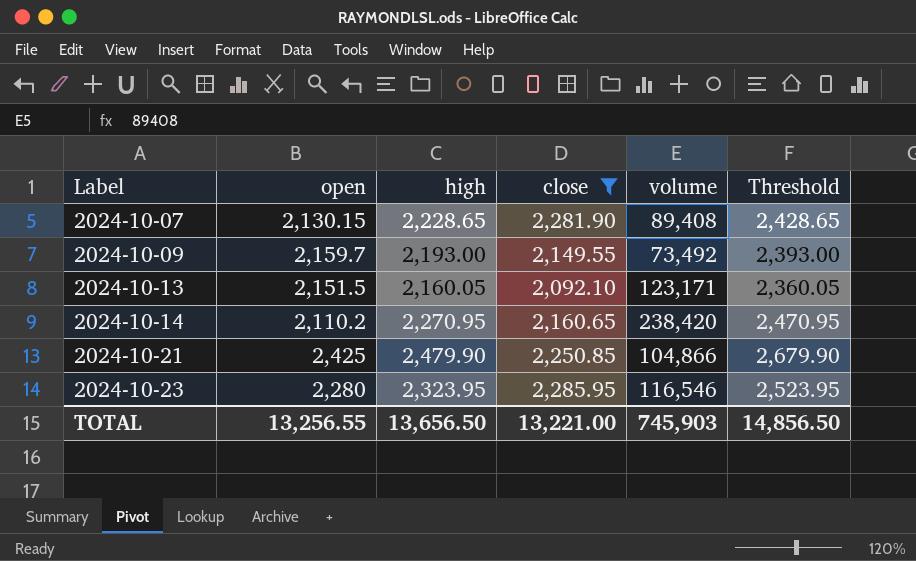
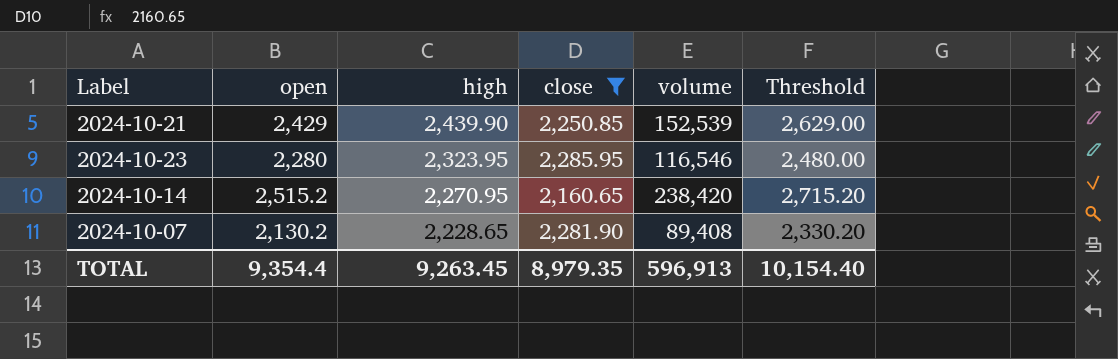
row order: Label ascending -> high descending
column Threshold | formula: [high] + 200 -> [open] + 200
row 2024-10-09: 2,159.7 | 2,193.00 | 2,149.55 | 73,492 | 2,393.00 -> none
row 2024-10-13: 2,151.5 | 2,160.05 | 2,092.10 | 123,171 | 2,360.05 -> none
2024-10-21 | open: 2,425 -> 2,429
2024-10-21 | high: 2,479.90 -> 2,439.90
2024-10-21 | volume: 104,866 -> 152,539
2024-10-14 | open: 2,110.2 -> 2,515.2
2024-10-07 | open: 2,130.15 -> 2,130.2
TOTAL | open: 13,256.55 -> 9,354.4
TOTAL | high: 13,656.50 -> 9,263.45
TOTAL | close: 13,221.00 -> 8,979.35
TOTAL | volume: 745,903 -> 596,913
TOTAL | Threshold: 14,856.50 -> 10,154.40

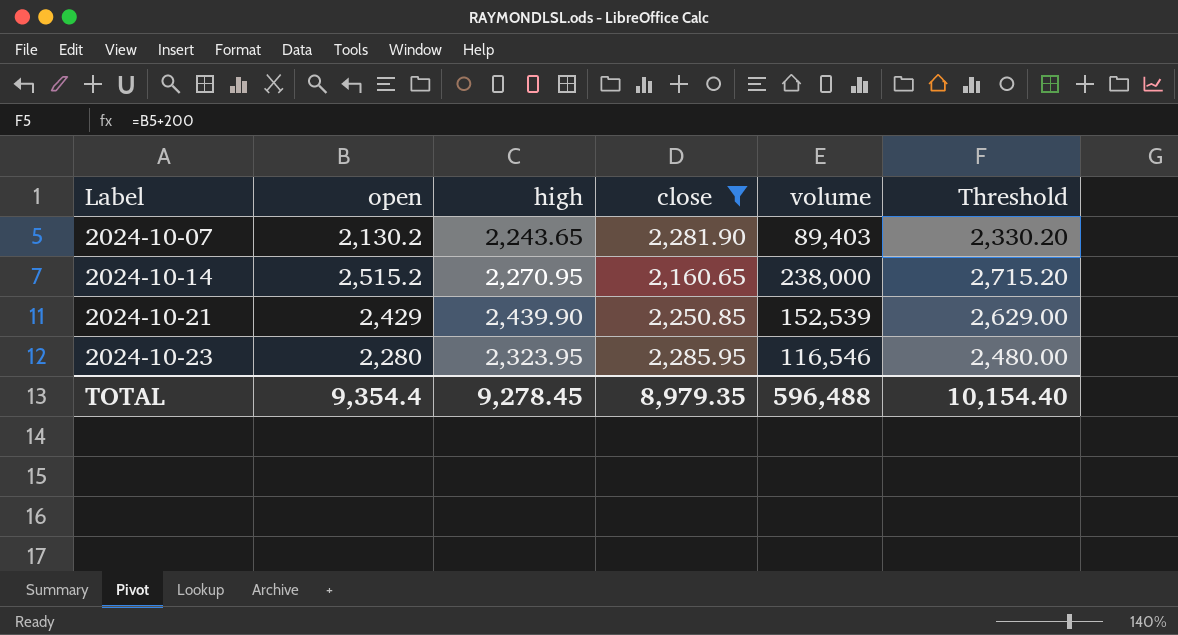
row order: high descending -> Label ascending
2024-10-07 | high: 2,228.65 -> 2,243.65
2024-10-07 | volume: 89,408 -> 89,403
2024-10-14 | volume: 238,420 -> 238,000
TOTAL | high: 9,263.45 -> 9,278.45
TOTAL | volume: 596,913 -> 596,488

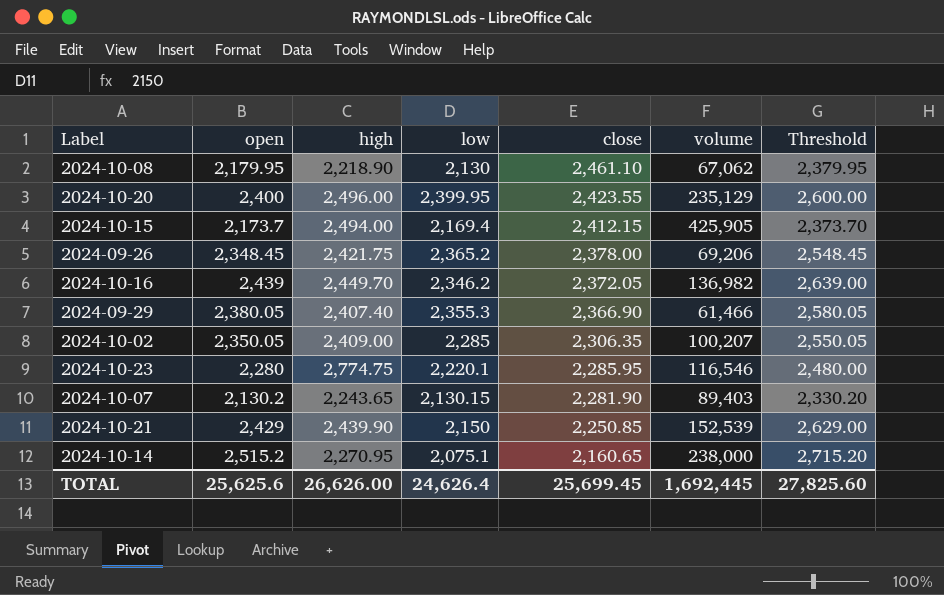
filter: close <= 2,285.95 -> none
row order: Label ascending -> close descending
column low | position: none -> 4
2024-10-23 | high: 2,323.95 -> 2,774.75
TOTAL | open: 9,354.4 -> 25,625.6
TOTAL | high: 9,278.45 -> 26,626.00
TOTAL | close: 8,979.35 -> 25,699.45
TOTAL | volume: 596,488 -> 1,692,445
TOTAL | Threshold: 10,154.40 -> 27,825.60

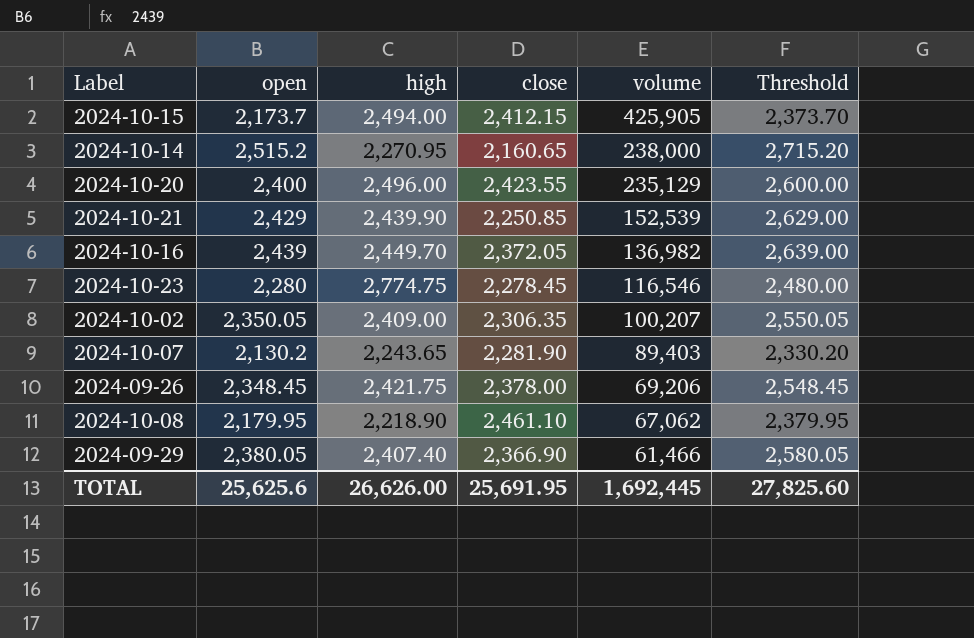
row order: close descending -> volume descending
column low | position: 4 -> none
2024-10-23 | close: 2,285.95 -> 2,278.45
TOTAL | close: 25,699.45 -> 25,691.95

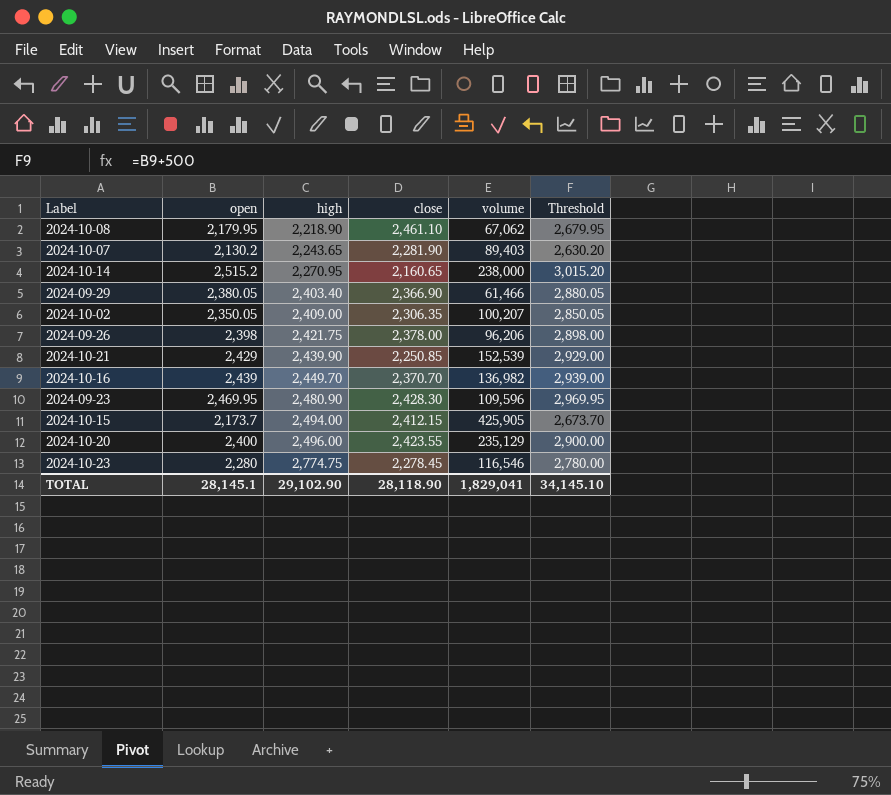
row order: volume descending -> high ascending
column Threshold | formula: [open] + 200 -> [open] + 500
2024-09-29 | high: 2,407.40 -> 2,403.40
2024-09-26 | open: 2,348.45 -> 2,398
2024-09-26 | volume: 69,206 -> 96,206
2024-10-16 | close: 2,372.05 -> 2,370.70
row 2024-09-23: none -> 2,469.95 | 2,480.90 | 2,428.30 | 109,596 | 2,969.95
TOTAL | open: 25,625.6 -> 28,145.1
TOTAL | high: 26,626.00 -> 29,102.90
TOTAL | close: 25,691.95 -> 28,118.90
TOTAL | volume: 1,692,445 -> 1,829,041
TOTAL | Threshold: 27,825.60 -> 34,145.10

